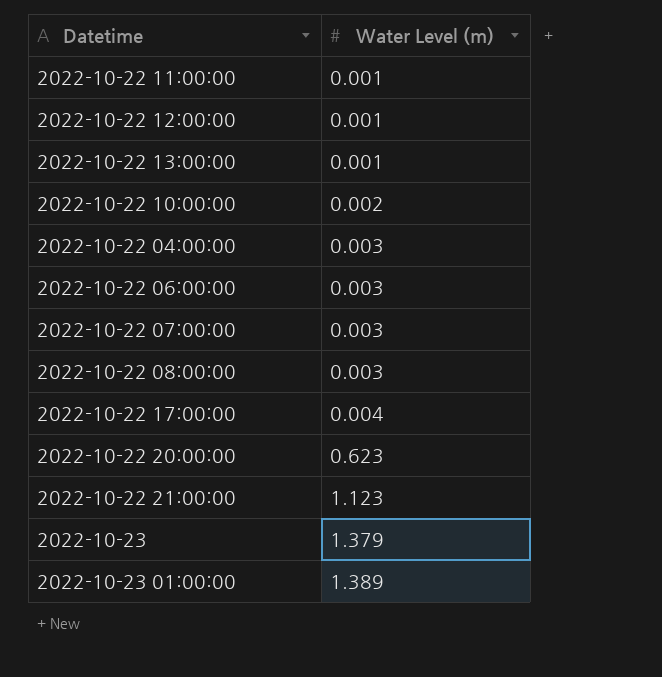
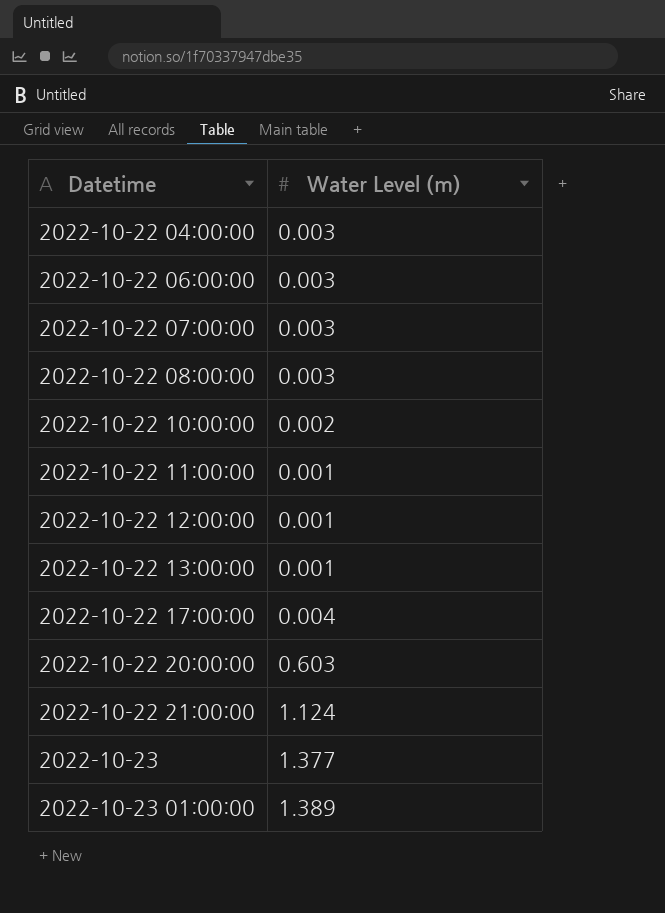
row order: Water Level (m) ascending -> Datetime ascending
2022-10-22 20:00:00 | Water Level (m): 0.623 -> 0.603
2022-10-22 21:00:00 | Water Level (m): 1.123 -> 1.124
2022-10-23 | Water Level (m): 1.379 -> 1.377

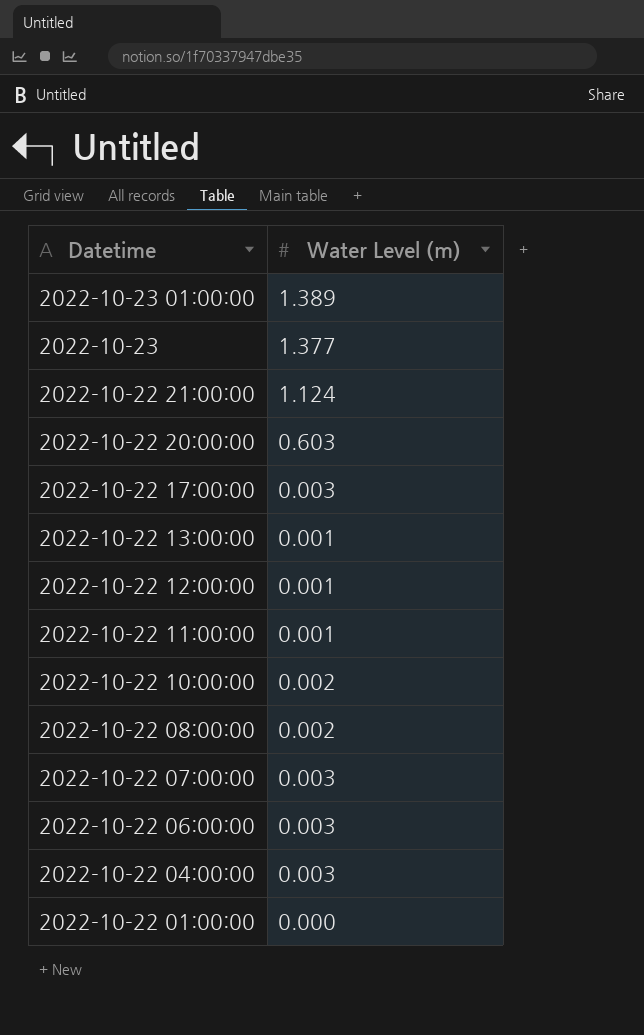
row order: Datetime ascending -> Datetime descending
2022-10-22 17:00:00 | Water Level (m): 0.004 -> 0.003
2022-10-22 08:00:00 | Water Level (m): 0.003 -> 0.002
row 2022-10-22 01:00:00: none -> 0.000

